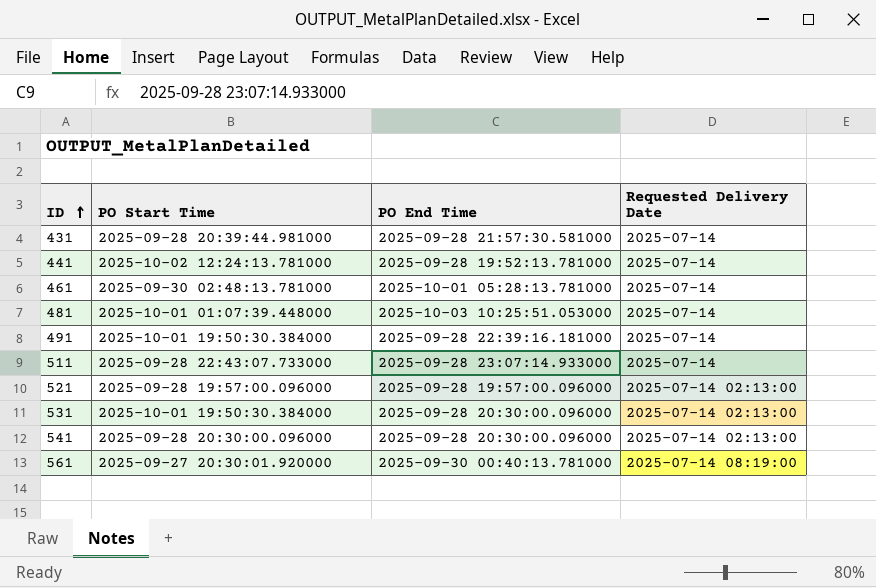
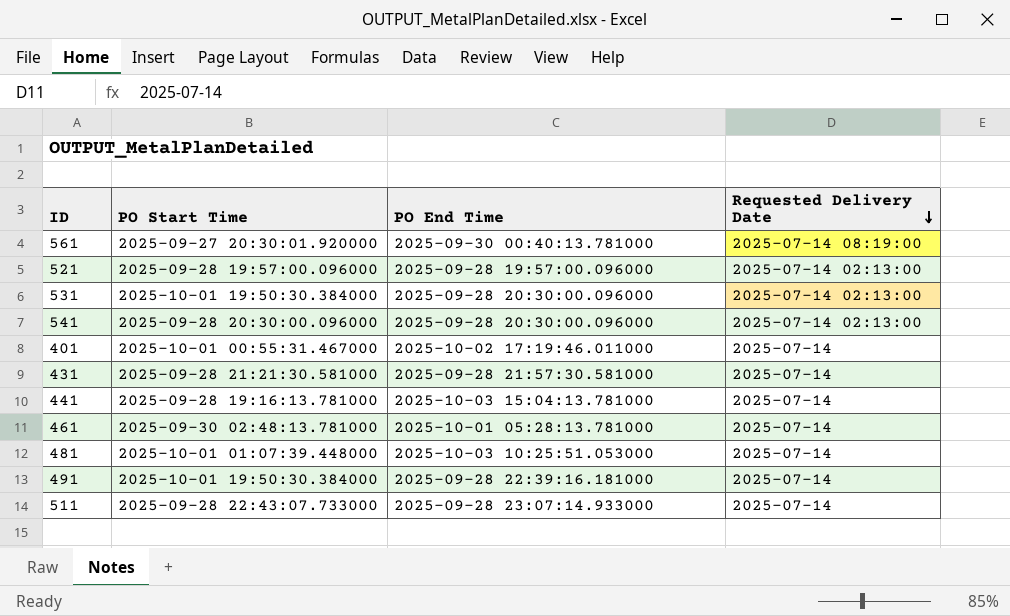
row order: ID ascending -> Requested Delivery Date descending
row 401: none -> 2025-10-01 00:55:31.467000 | 2025-10-02 17:19:46.011000 | 2025-07-14
431 | PO Start Time: 2025-09-28 20:39:44.981000 -> 2025-09-28 21:21:30.581000
441 | PO Start Time: 2025-10-02 12:24:13.781000 -> 2025-09-28 19:16:13.781000
441 | PO End Time: 2025-09-28 19:52:13.781000 -> 2025-10-03 15:04:13.781000

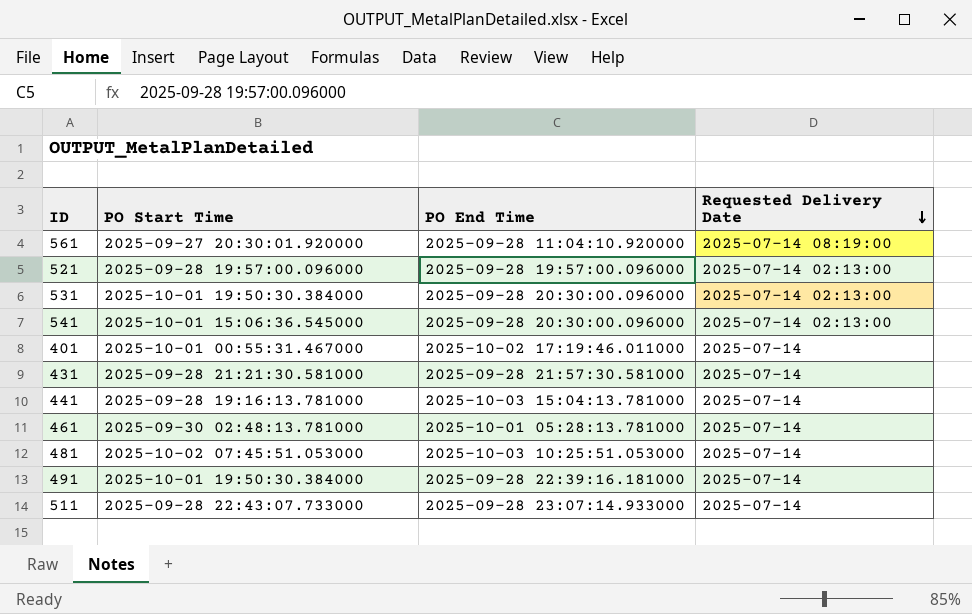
561 | PO End Time: 2025-09-30 00:40:13.781000 -> 2025-09-28 11:04:10.920000
541 | PO Start Time: 2025-09-28 20:30:00.096000 -> 2025-10-01 15:06:36.545000
481 | PO Start Time: 2025-10-01 01:07:39.448000 -> 2025-10-02 07:45:51.053000

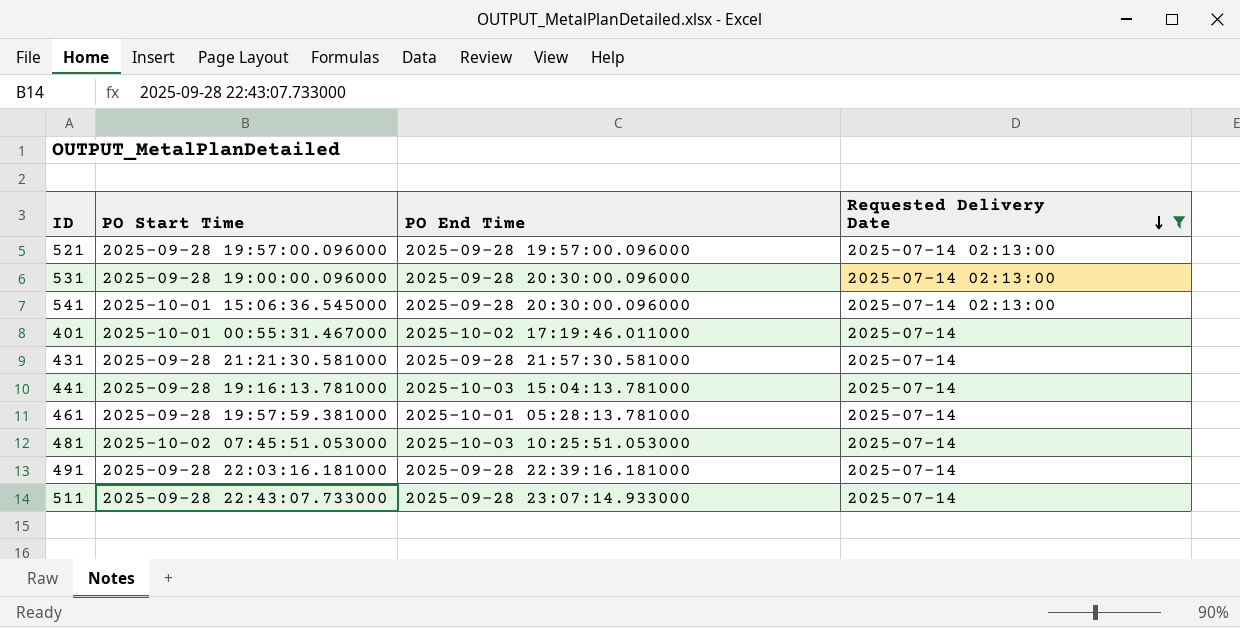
filter: none -> Requested Delivery Date != 2025-07-14 08:19:00
531 | PO Start Time: 2025-10-01 19:50:30.384000 -> 2025-09-28 19:00:00.096000
461 | PO Start Time: 2025-09-30 02:48:13.781000 -> 2025-09-28 19:57:59.381000
491 | PO Start Time: 2025-10-01 19:50:30.384000 -> 2025-09-28 22:03:16.181000

